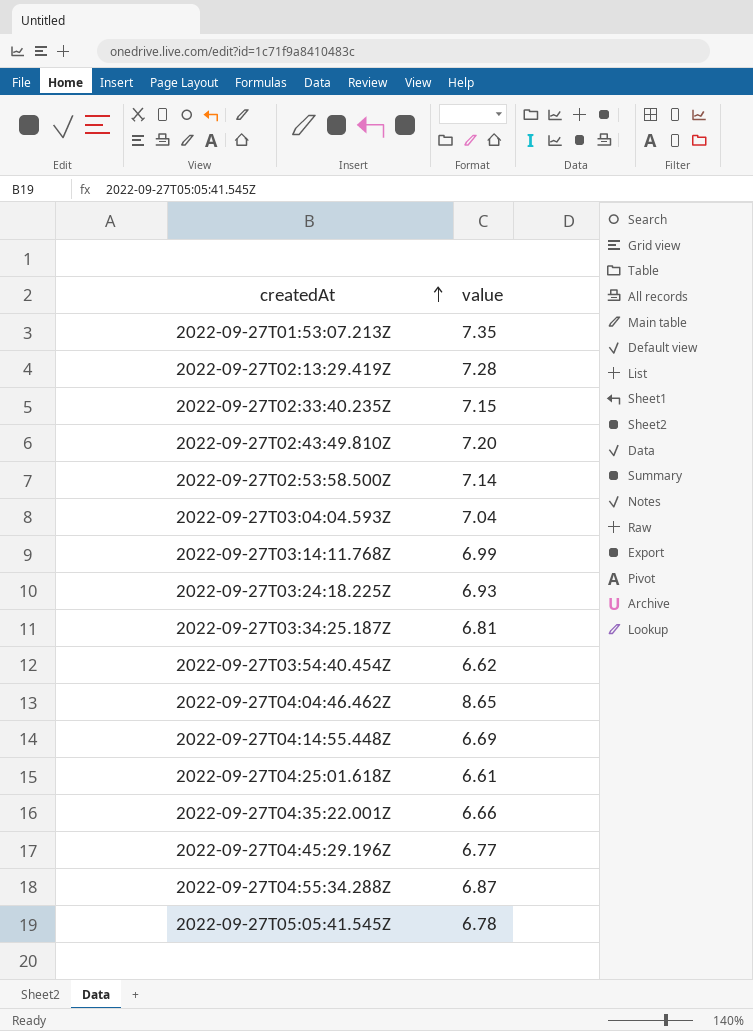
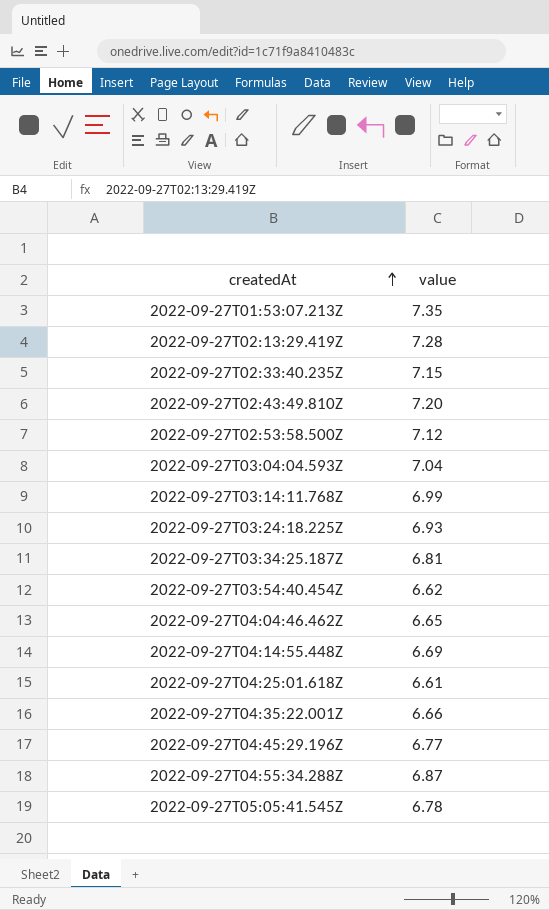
2022-09-27T02:53:58.500Z | value: 7.14 -> 7.12
2022-09-27T04:04:46.462Z | value: 8.65 -> 6.65

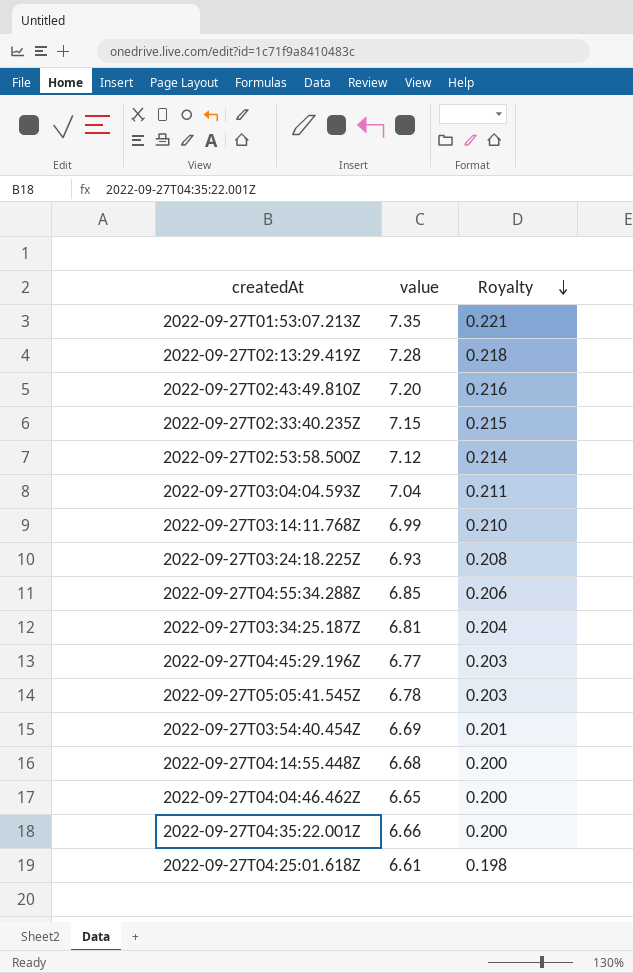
row order: createdAt ascending -> Royalty descending
column Royalty | formula: none -> [value] * 0.03
2022-09-27T04:55:34.288Z | value: 6.87 -> 6.85
2022-09-27T03:54:40.454Z | value: 6.62 -> 6.69
2022-09-27T04:14:55.448Z | value: 6.69 -> 6.68

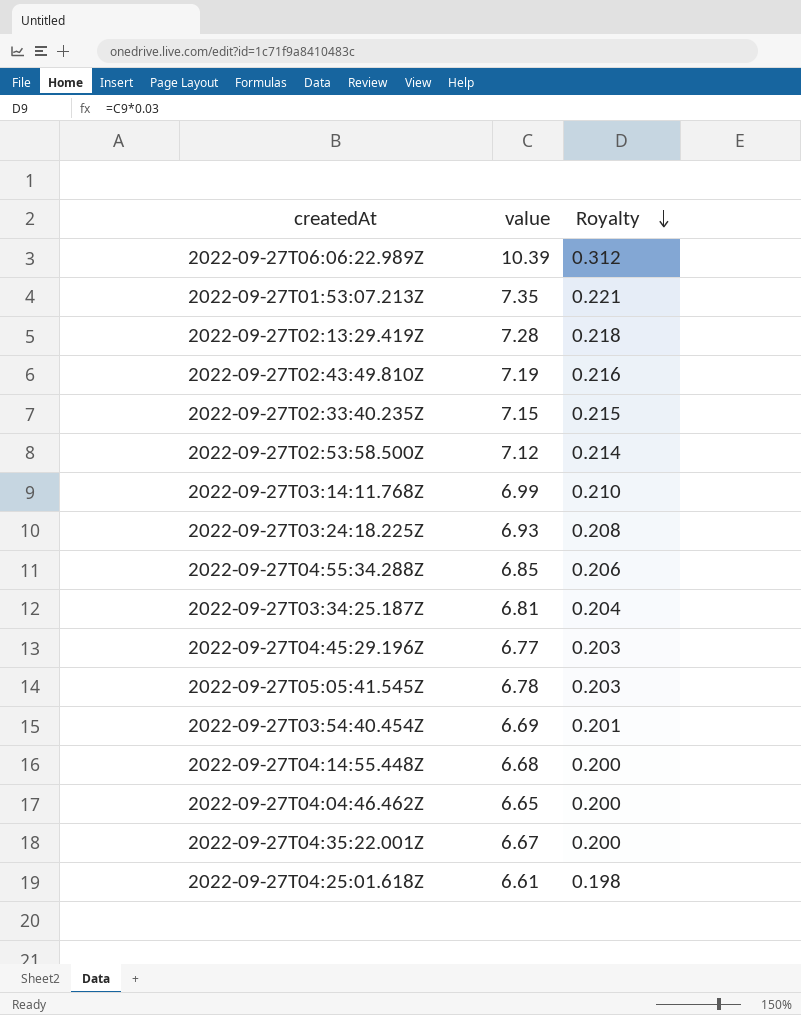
row 2022-09-27T03:04:04.593Z: 7.04 | 0.211 -> none
row 2022-09-27T06:06:22.989Z: none -> 10.39 | 0.312
2022-09-27T02:43:49.810Z | value: 7.20 -> 7.19
2022-09-27T04:35:22.001Z | value: 6.66 -> 6.67

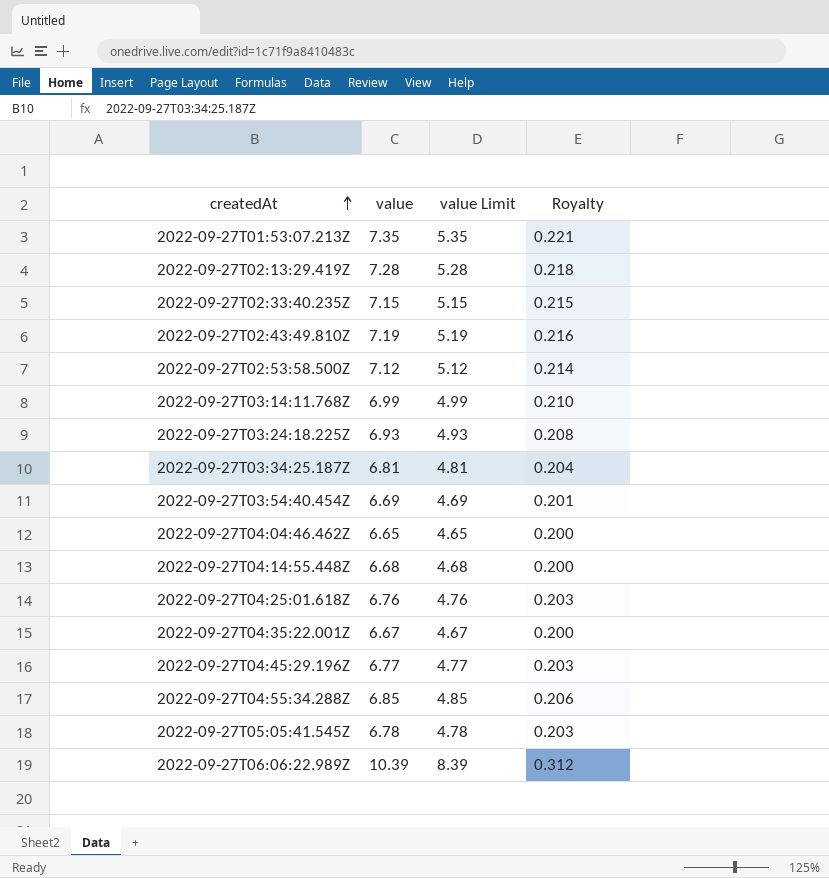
row order: Royalty descending -> createdAt ascending
column value Limit | formula: none -> [value] - 2
2022-09-27T04:25:01.618Z | value: 6.61 -> 6.76
2022-09-27T04:25:01.618Z | Royalty: 0.198 -> 0.203

